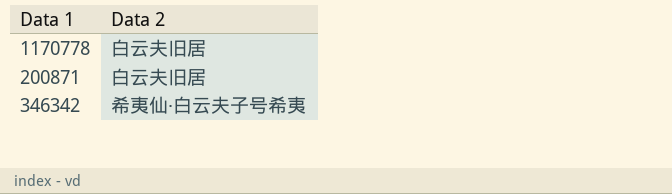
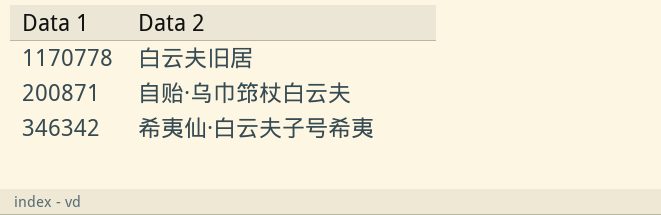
200871 | Data 2: 白云夫旧居 -> 自贻·乌巾筇杖白云夫

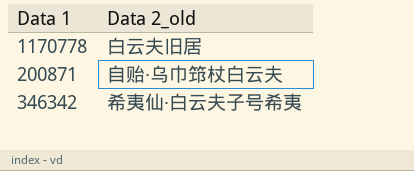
column name: Data 2 -> Data 2_old

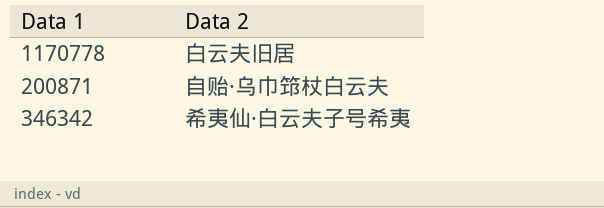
column name: Data 2_old -> Data 2

